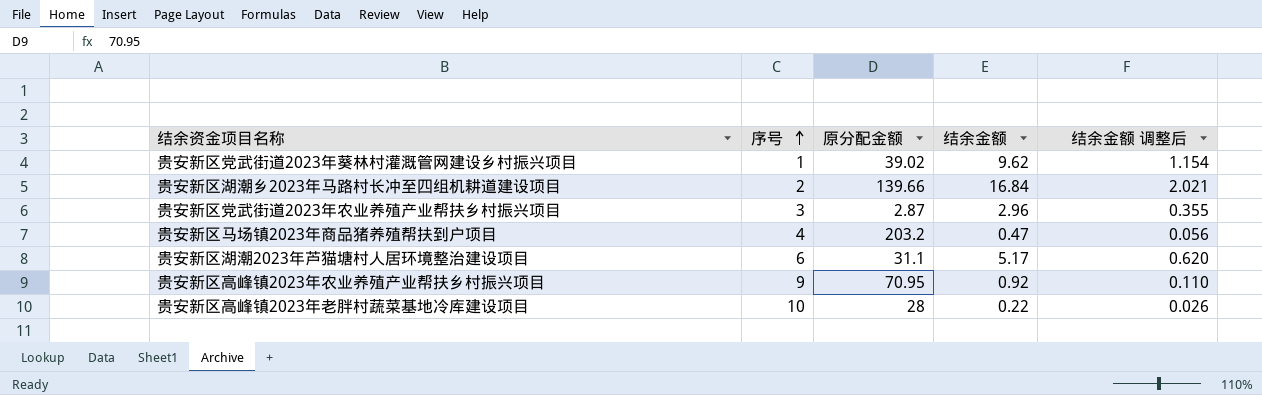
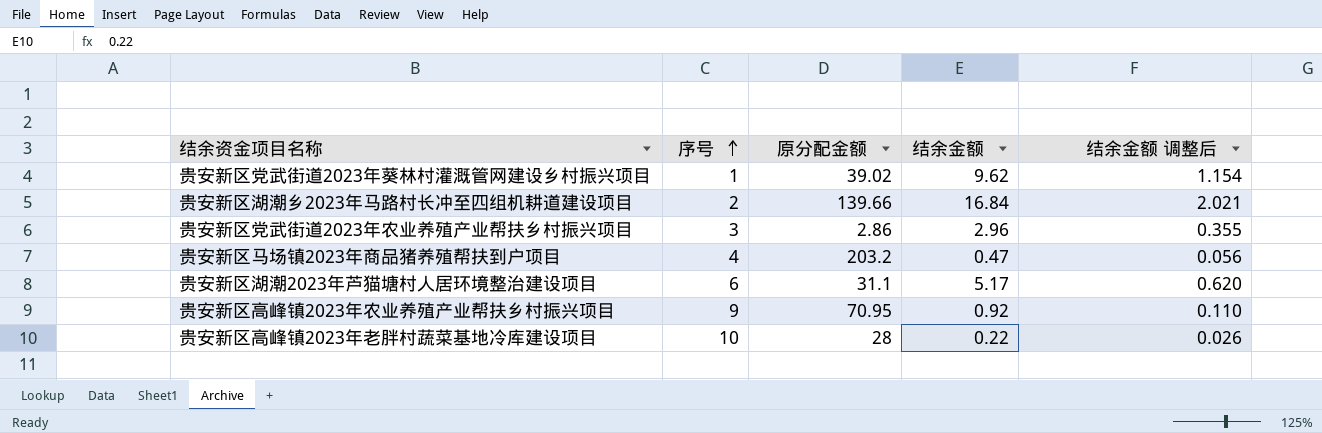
贵安新区党武街道2023年农业养殖产业帮扶乡村振兴项目 | 原分配金额: 2.87 -> 2.86

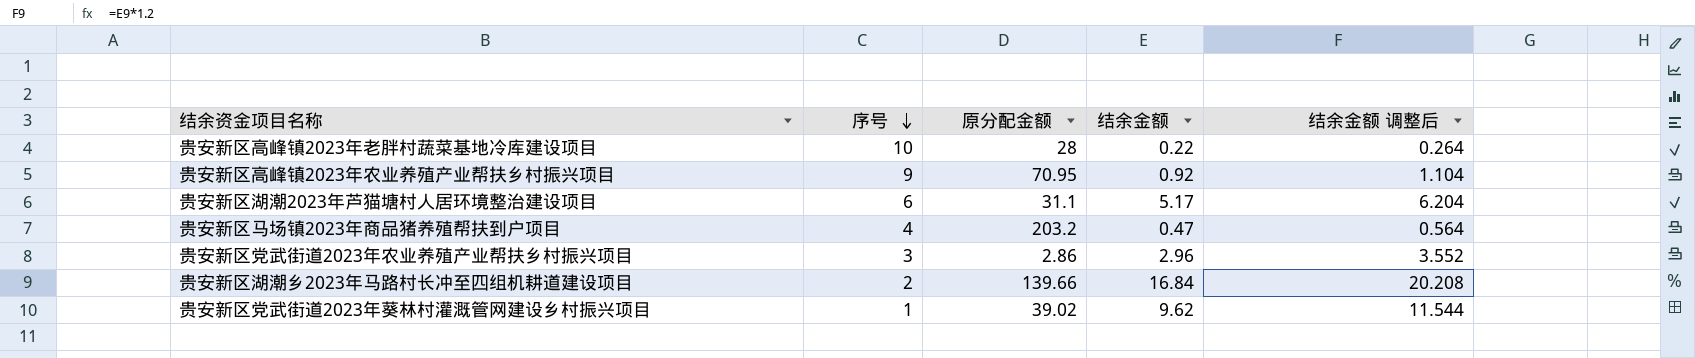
row order: 序号 ascending -> 序号 descending
column 结余金额 调整后 | formula: [结余金额] * 0.12 -> [结余金额] * 1.2

